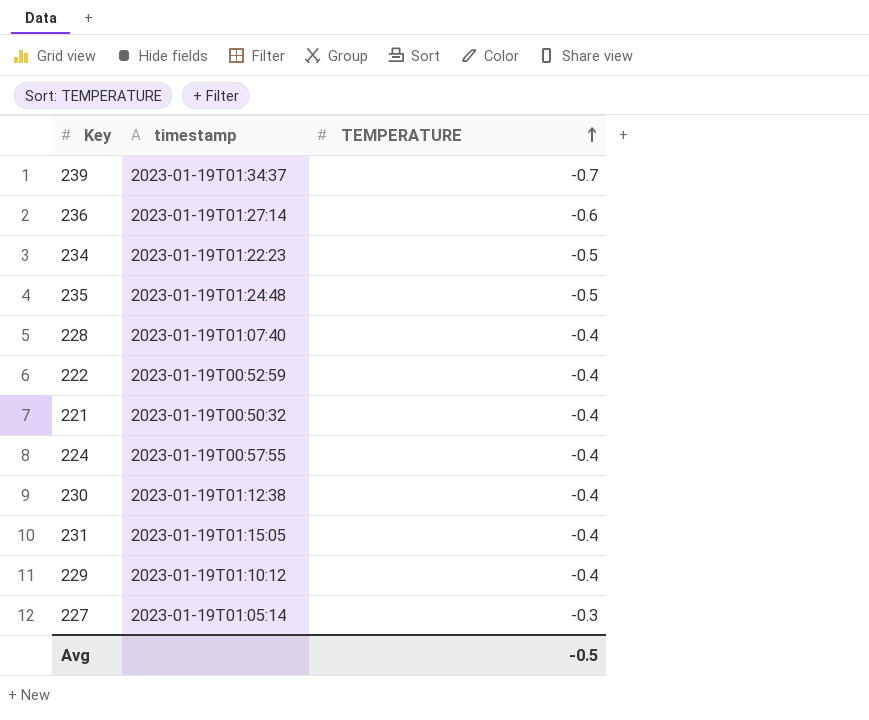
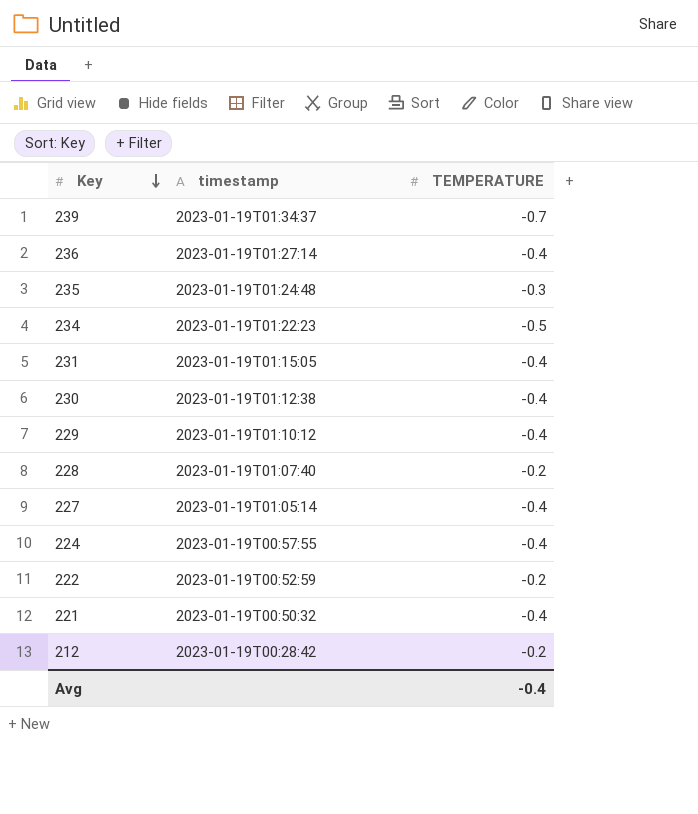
row order: TEMPERATURE ascending -> Key descending
236 | TEMPERATURE: -0.6 -> -0.4
235 | TEMPERATURE: -0.5 -> -0.3
228 | TEMPERATURE: -0.4 -> -0.2
227 | TEMPERATURE: -0.3 -> -0.4
222 | TEMPERATURE: -0.4 -> -0.2
row 212: none -> 2023-01-19T00:28:42 | -0.2
Avg | TEMPERATURE: -0.5 -> -0.4

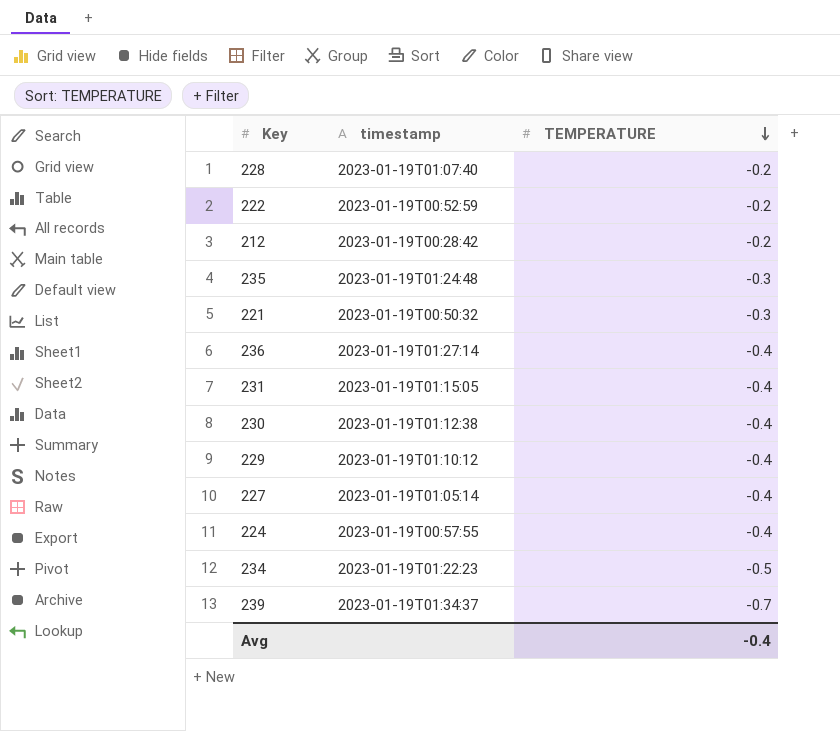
row order: Key descending -> TEMPERATURE descending
221 | TEMPERATURE: -0.4 -> -0.3

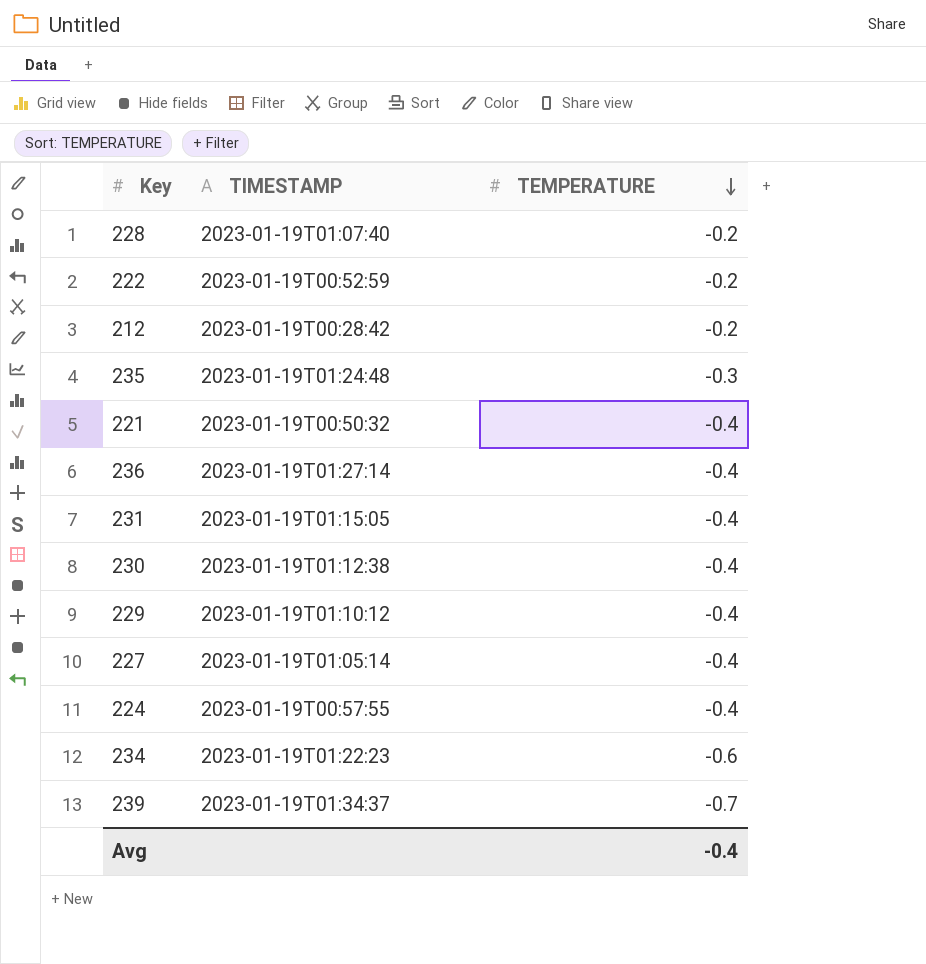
column name: timestamp -> TIMESTAMP
221 | TEMPERATURE: -0.3 -> -0.4
234 | TEMPERATURE: -0.5 -> -0.6

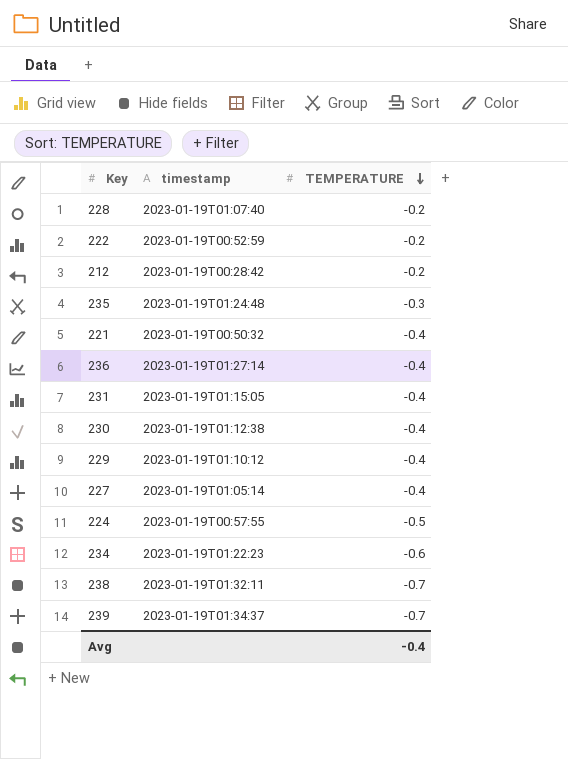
column name: TIMESTAMP -> timestamp
224 | TEMPERATURE: -0.4 -> -0.5
row 238: none -> 2023-01-19T01:32:11 | -0.7

